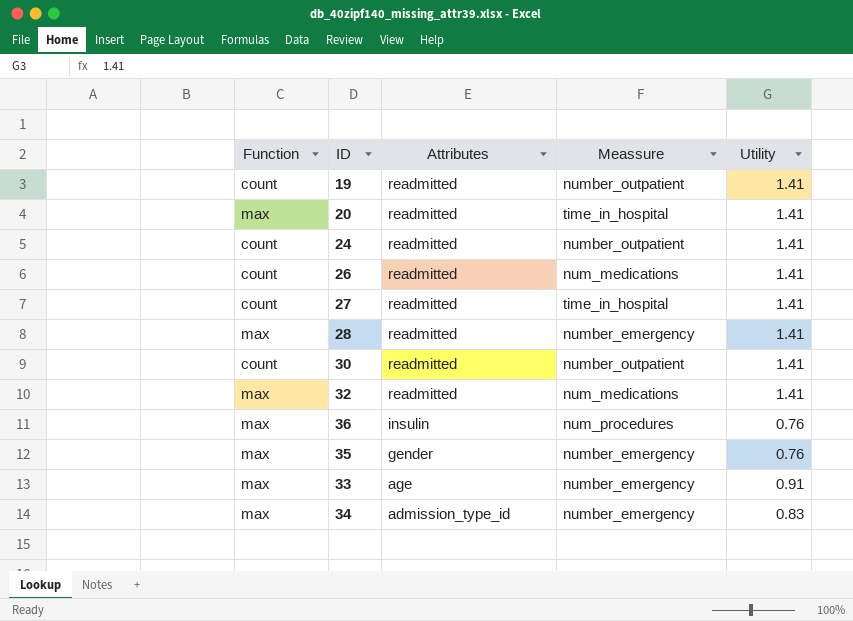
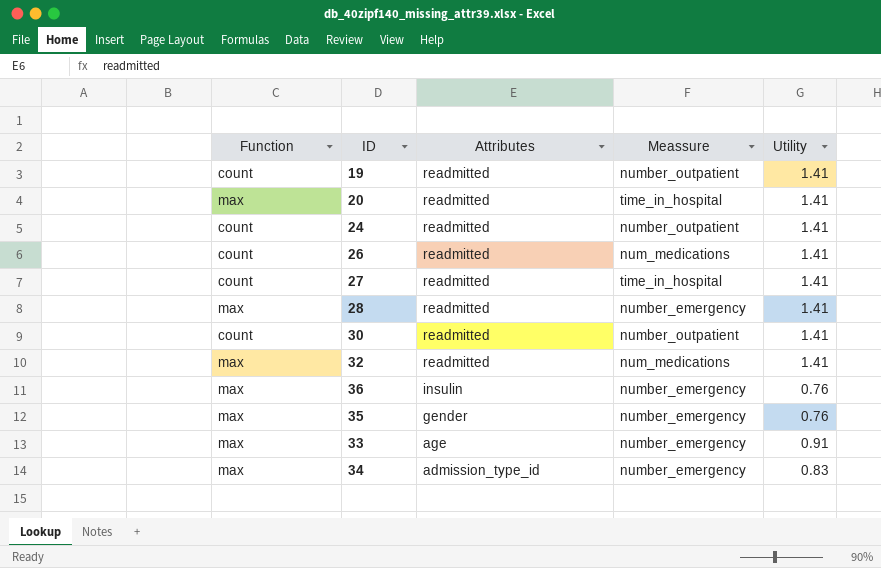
36 | Meassure: num_procedures -> number_emergency

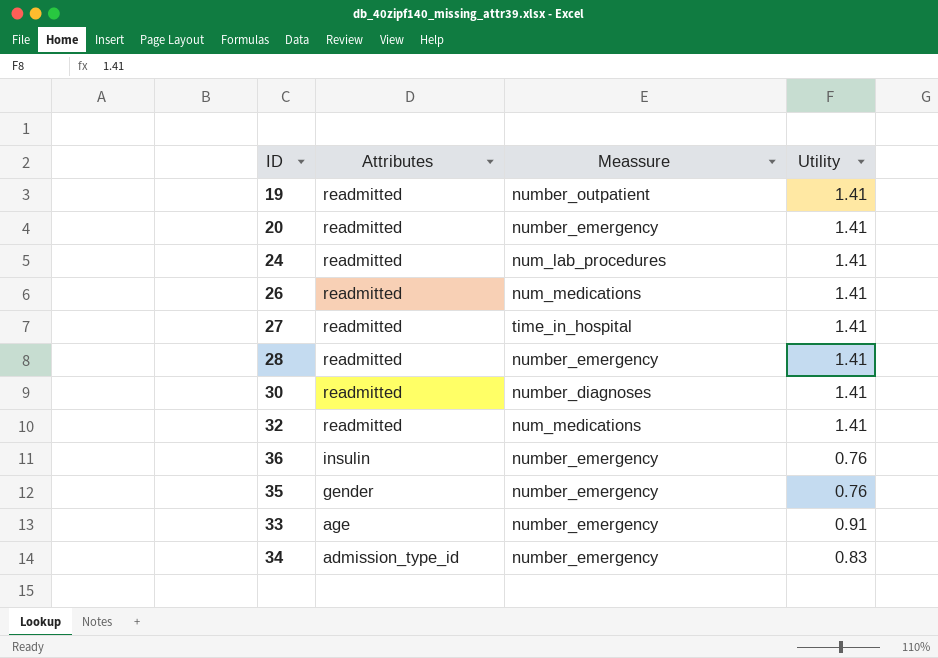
column Function | position: 1 -> none
20 | Meassure: time_in_hospital -> number_emergency
24 | Meassure: number_outpatient -> num_lab_procedures
30 | Meassure: number_outpatient -> number_diagnoses

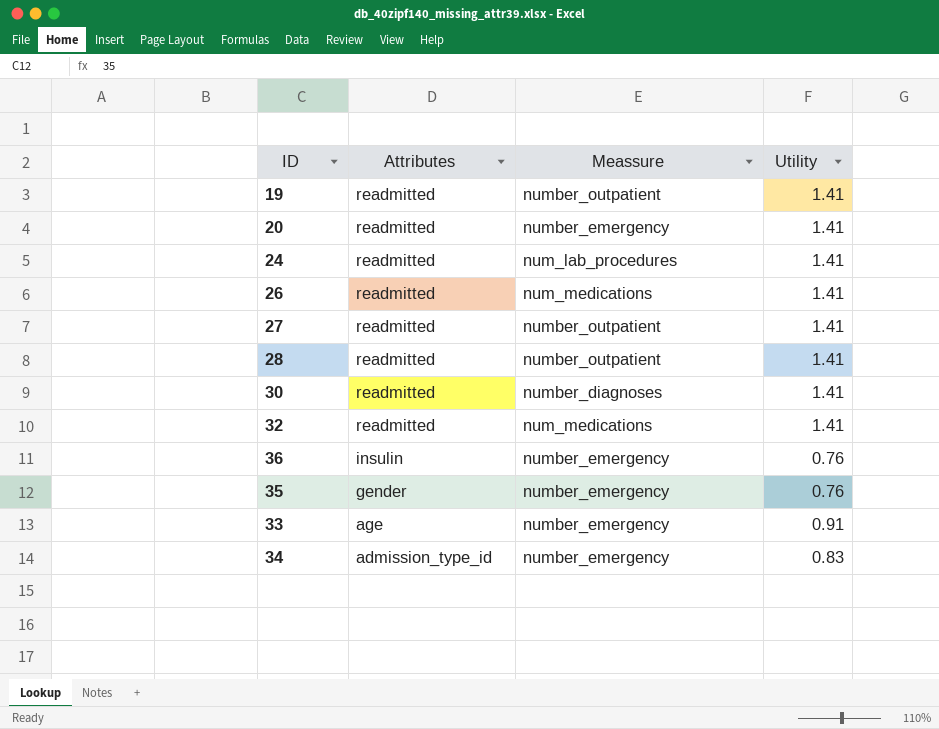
27 | Meassure: time_in_hospital -> number_outpatient
28 | Meassure: number_emergency -> number_outpatient

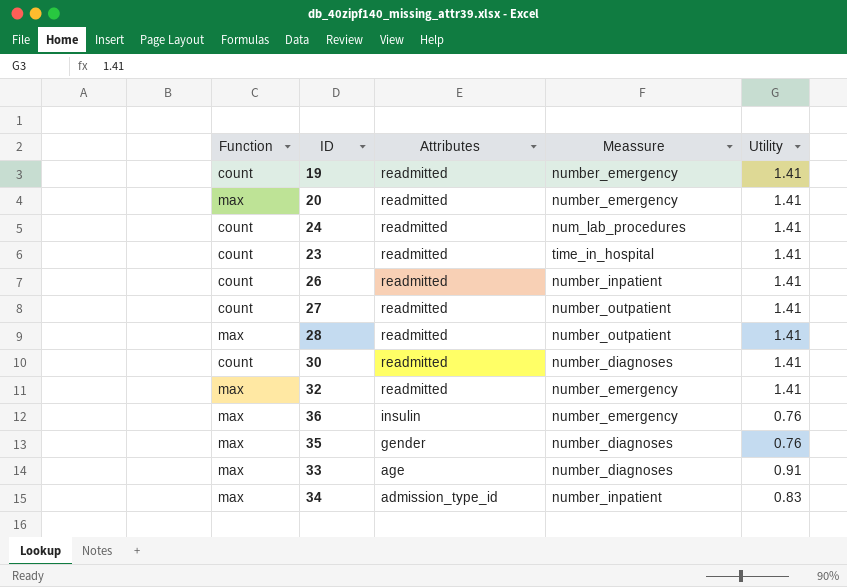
column Function | position: none -> 1
19 | Meassure: number_outpatient -> number_emergency
row 23: none -> count | readmitted | time_in_hospital | 1.41
26 | Meassure: num_medications -> number_inpatient
32 | Meassure: num_medications -> number_emergency
35 | Meassure: number_emergency -> number_diagnoses
33 | Meassure: number_emergency -> number_diagnoses
34 | Meassure: number_emergency -> number_inpatient

